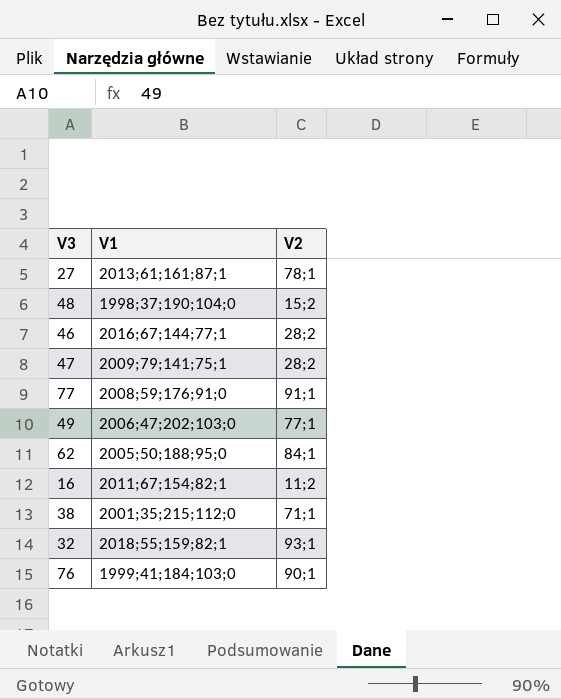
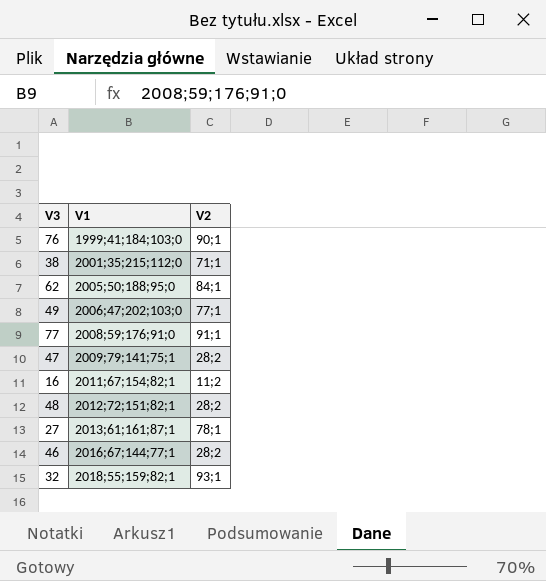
row order: none -> V1 ascending
48 | V1: 1998;37;190;104;0 -> 2012;72;151;82;1
48 | V2: 15;2 -> 28;2

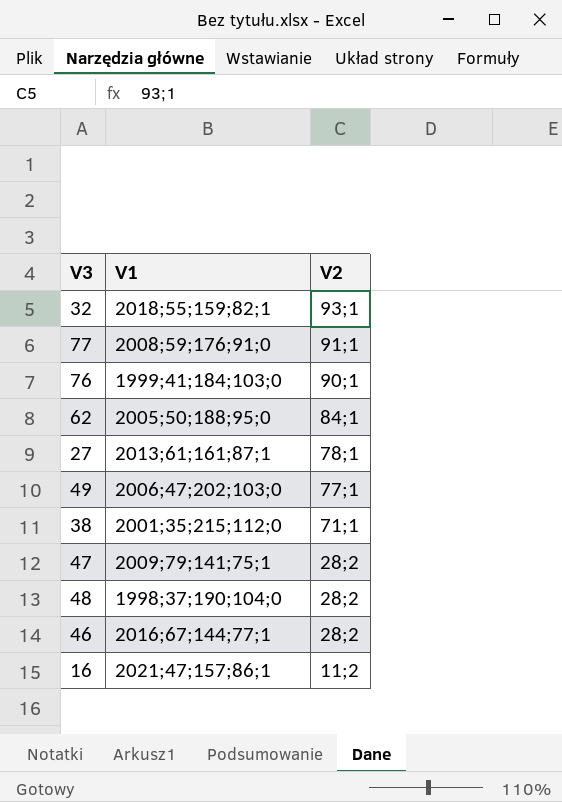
row order: V1 ascending -> V2 descending
48 | V1: 2012;72;151;82;1 -> 1998;37;190;104;0
16 | V1: 2011;67;154;82;1 -> 2021;47;157;86;1

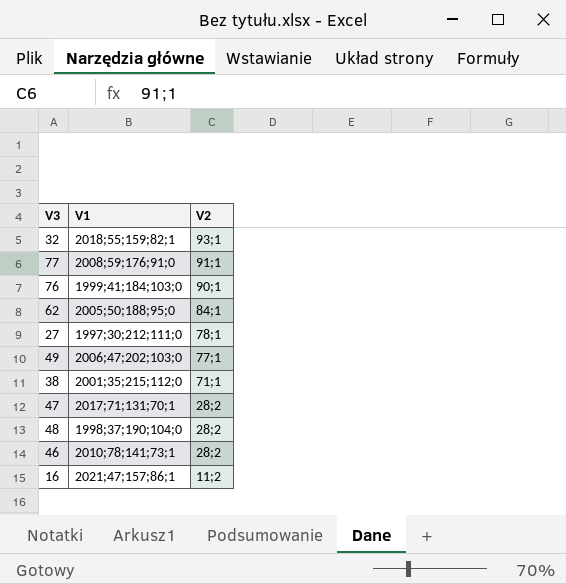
27 | V1: 2013;61;161;87;1 -> 1997;30;212;111;0
47 | V1: 2009;79;141;75;1 -> 2017;71;131;70;1
46 | V1: 2016;67;144;77;1 -> 2010;78;141;73;1

